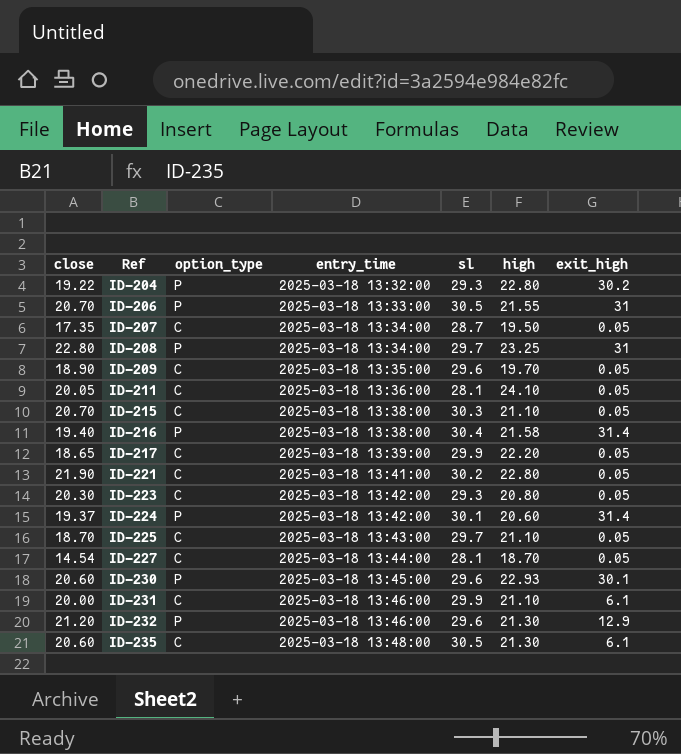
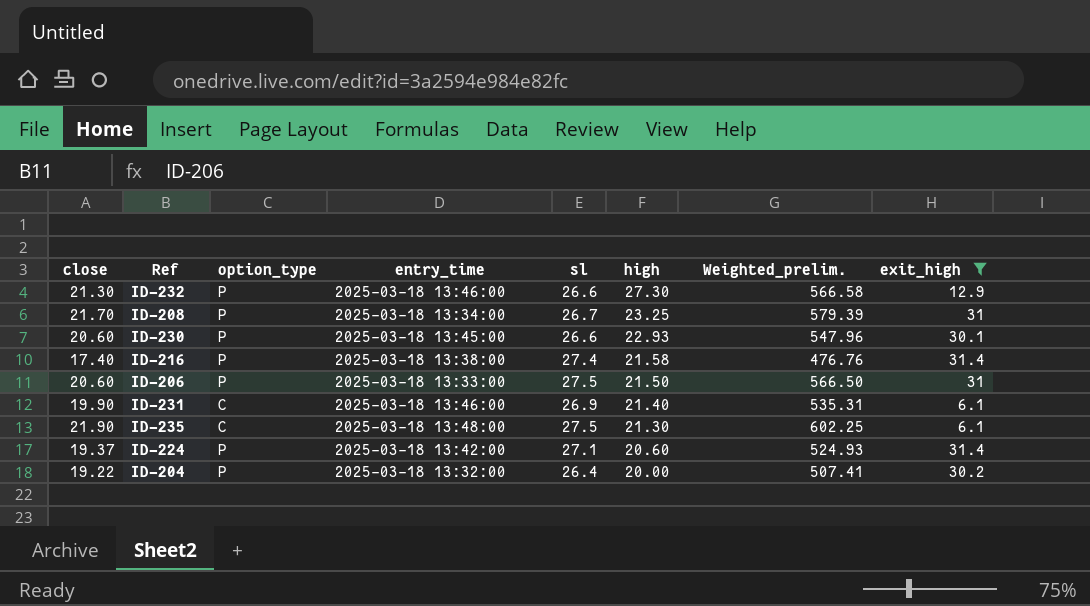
filter: none -> exit_high != 0.05
row order: Ref ascending -> high descending
column Weighted_prelim. | formula: none -> [close] * [sl]
ID-232 | close: 21.20 -> 21.30
ID-232 | sl: 29.6 -> 26.6
ID-232 | high: 21.30 -> 27.30
ID-208 | close: 22.80 -> 21.70
ID-208 | sl: 29.7 -> 26.7
ID-230 | sl: 29.6 -> 26.6
ID-216 | close: 19.40 -> 17.40
ID-216 | sl: 30.4 -> 27.4
ID-206 | close: 20.70 -> 20.60
ID-206 | sl: 30.5 -> 27.5
ID-206 | high: 21.55 -> 21.50
ID-231 | close: 20.00 -> 19.90
ID-231 | sl: 29.9 -> 26.9
ID-231 | high: 21.10 -> 21.40
ID-235 | close: 20.60 -> 21.90
ID-235 | sl: 30.5 -> 27.5
ID-224 | sl: 30.1 -> 27.1
ID-204 | sl: 29.3 -> 26.4
ID-204 | high: 22.80 -> 20.00

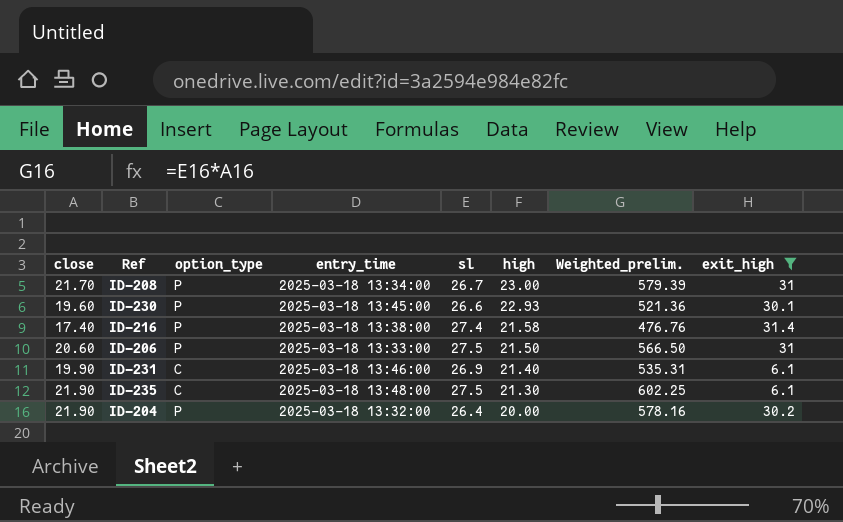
row ID-232: 21.30 | P | 2025-03-18 13:46:00 | 26.6 | 27.30 | 566.58 | 12.9 -> none
row ID-224: 19.37 | P | 2025-03-18 13:42:00 | 27.1 | 20.60 | 524.93 | 31.4 -> none
ID-208 | high: 23.25 -> 23.00
ID-230 | close: 20.60 -> 19.60
ID-230 | Weighted_prelim.: 547.96 -> 521.36
ID-204 | close: 19.22 -> 21.90
ID-204 | Weighted_prelim.: 507.41 -> 578.16

